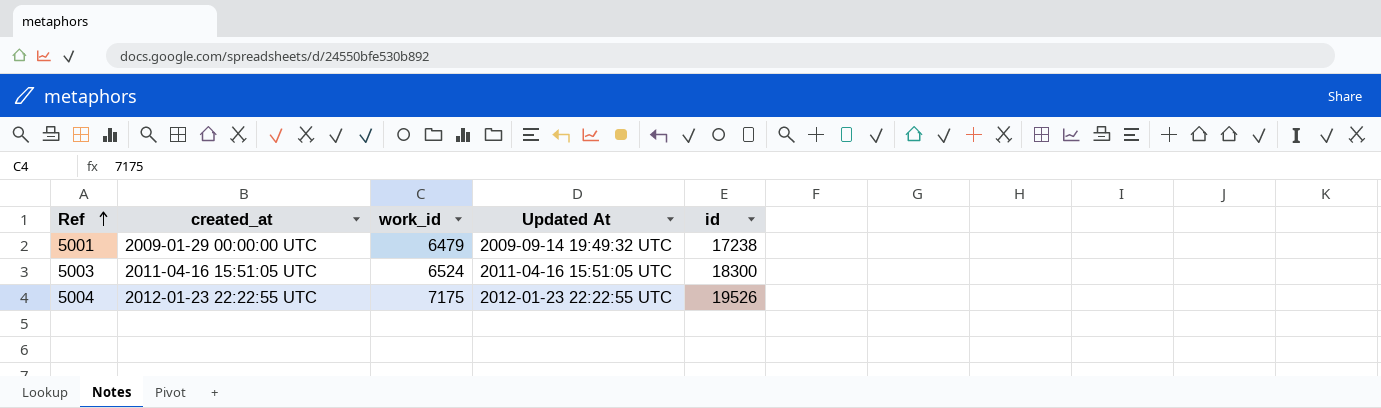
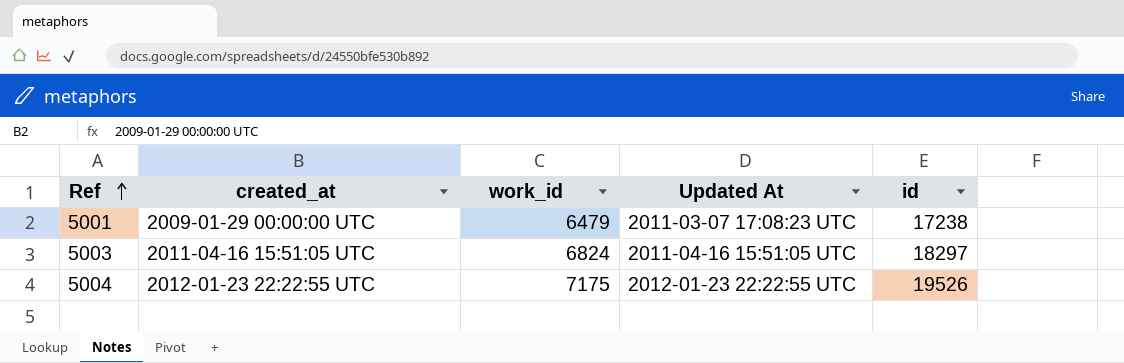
5001 | Updated At: 2009-09-14 19:49:32 UTC -> 2011-03-07 17:08:23 UTC
5003 | work_id: 6524 -> 6824
5003 | id: 18300 -> 18297

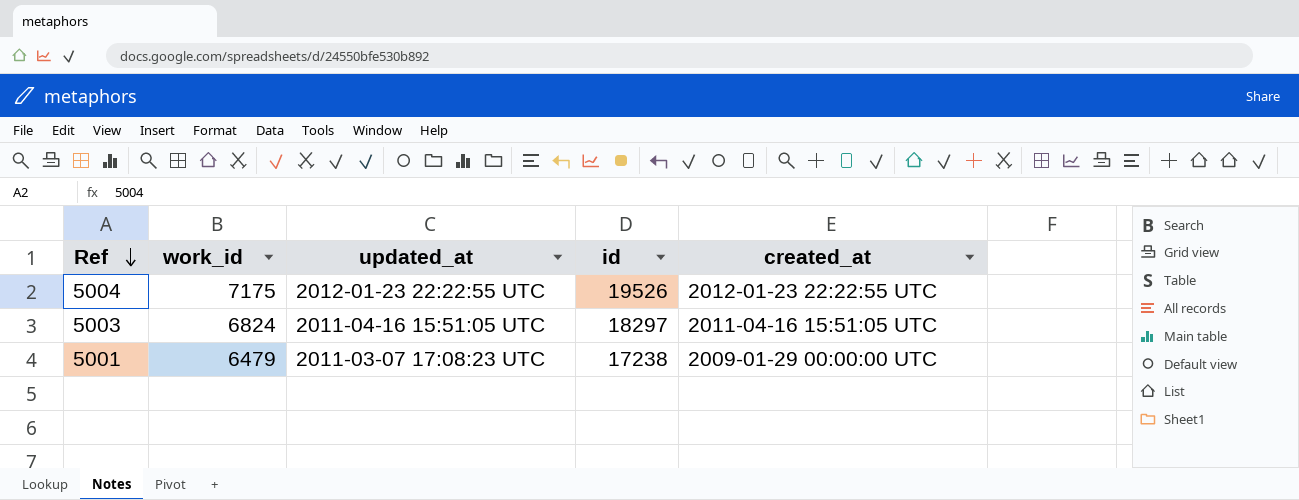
row order: Ref ascending -> Ref descending
column name: Updated At -> updated_at
column created_at | position: 2 -> 5

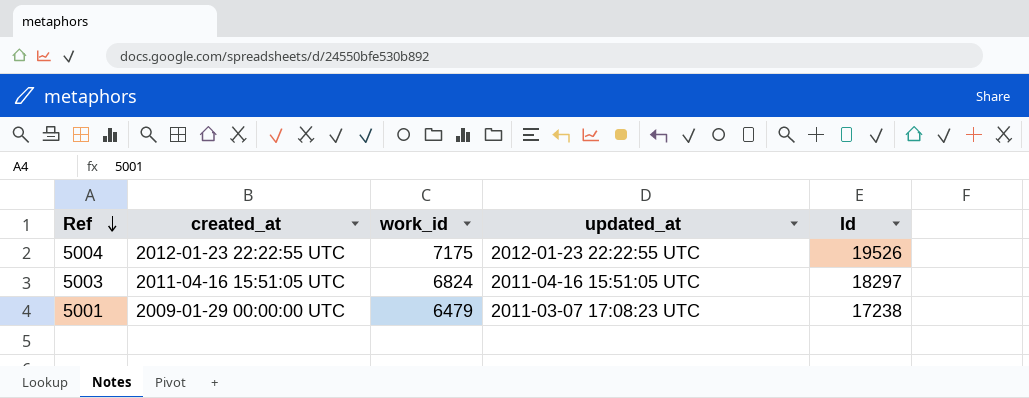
column created_at | position: 5 -> 2
column name: id -> Id

